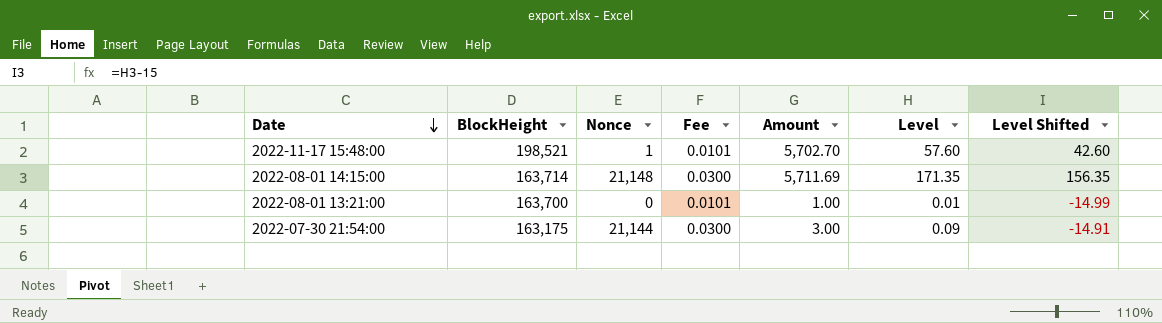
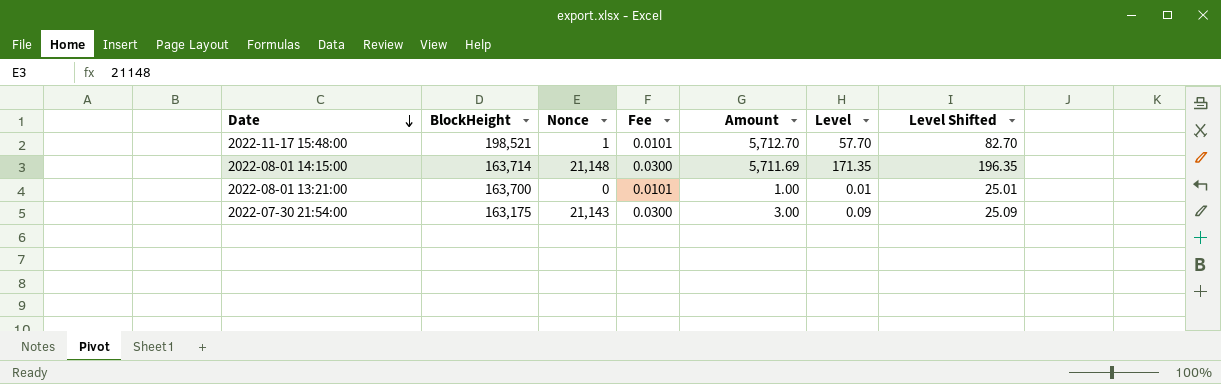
column Level Shifted | formula: [Level] - 15 -> [Level] + 25
2022-11-17 15:48:00 | Amount: 5,702.70 -> 5,712.70
2022-11-17 15:48:00 | Level: 57.60 -> 57.70
2022-07-30 21:54:00 | Nonce: 21,144 -> 21,143

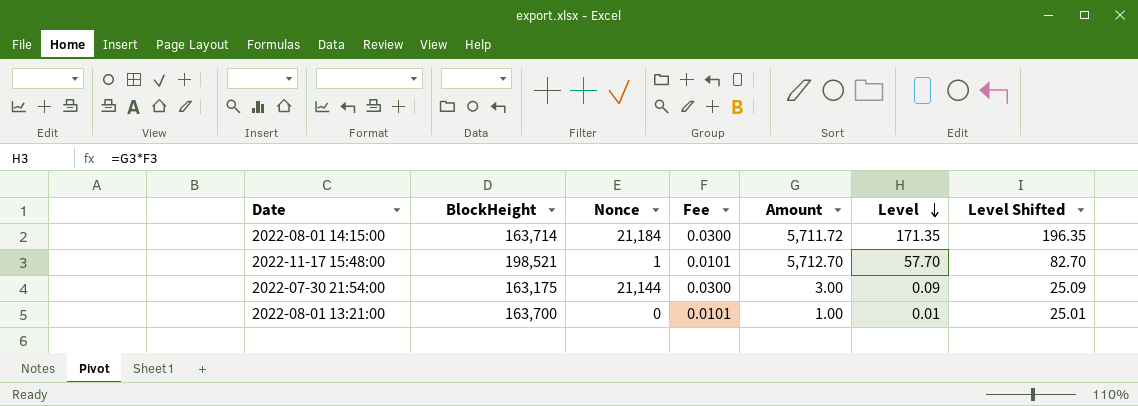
row order: Date descending -> Level descending
2022-08-01 14:15:00 | Nonce: 21,148 -> 21,184
2022-08-01 14:15:00 | Amount: 5,711.69 -> 5,711.72
2022-07-30 21:54:00 | Nonce: 21,143 -> 21,144

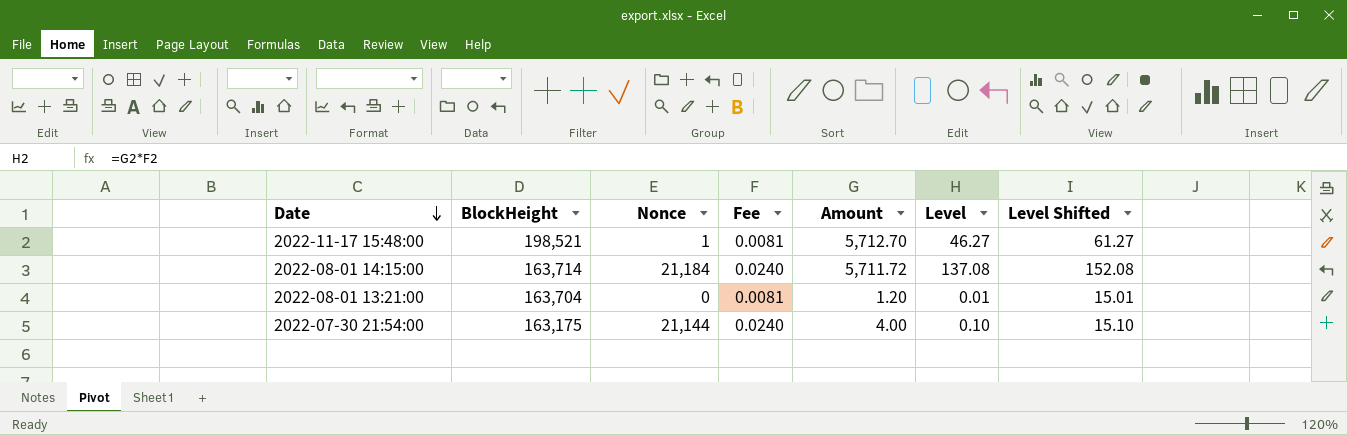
row order: Level descending -> Date descending
column Level Shifted | formula: [Level] + 25 -> [Level] + 15
2022-11-17 15:48:00 | Fee: 0.0101 -> 0.0081
2022-11-17 15:48:00 | Level: 57.70 -> 46.27
2022-08-01 14:15:00 | Fee: 0.0300 -> 0.0240
2022-08-01 14:15:00 | Level: 171.35 -> 137.08
2022-08-01 13:21:00 | BlockHeight: 163,700 -> 163,704
2022-08-01 13:21:00 | Fee: 0.0101 -> 0.0081
2022-08-01 13:21:00 | Amount: 1.00 -> 1.20
2022-07-30 21:54:00 | Fee: 0.0300 -> 0.0240
2022-07-30 21:54:00 | Amount: 3.00 -> 4.00
2022-07-30 21:54:00 | Level: 0.09 -> 0.10

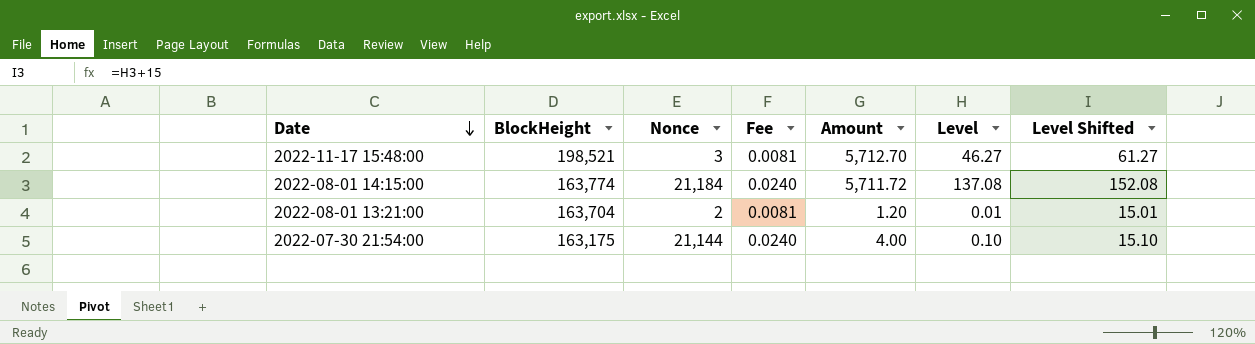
2022-11-17 15:48:00 | Nonce: 1 -> 3
2022-08-01 14:15:00 | BlockHeight: 163,714 -> 163,774
2022-08-01 13:21:00 | Nonce: 0 -> 2

